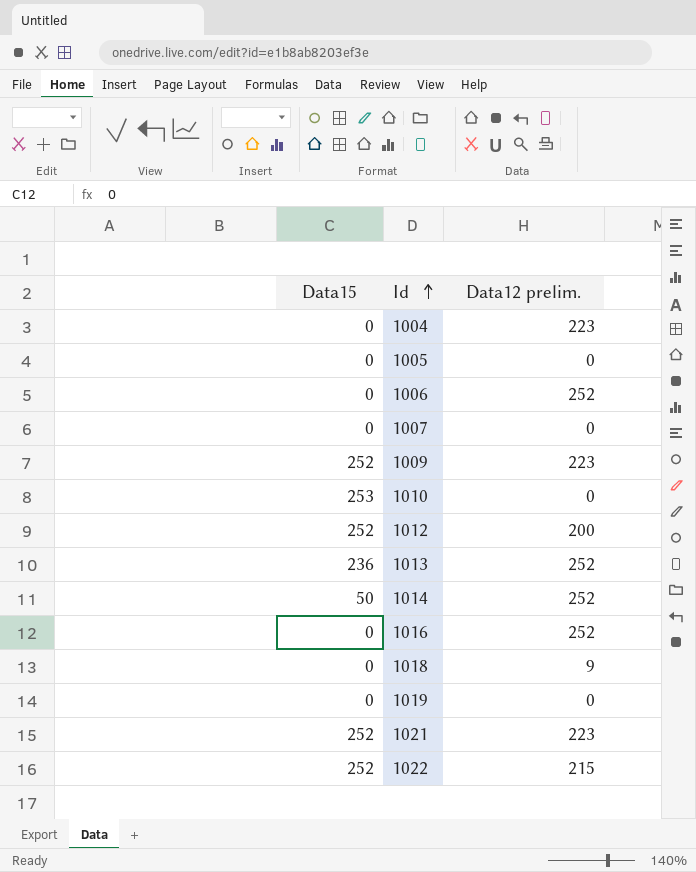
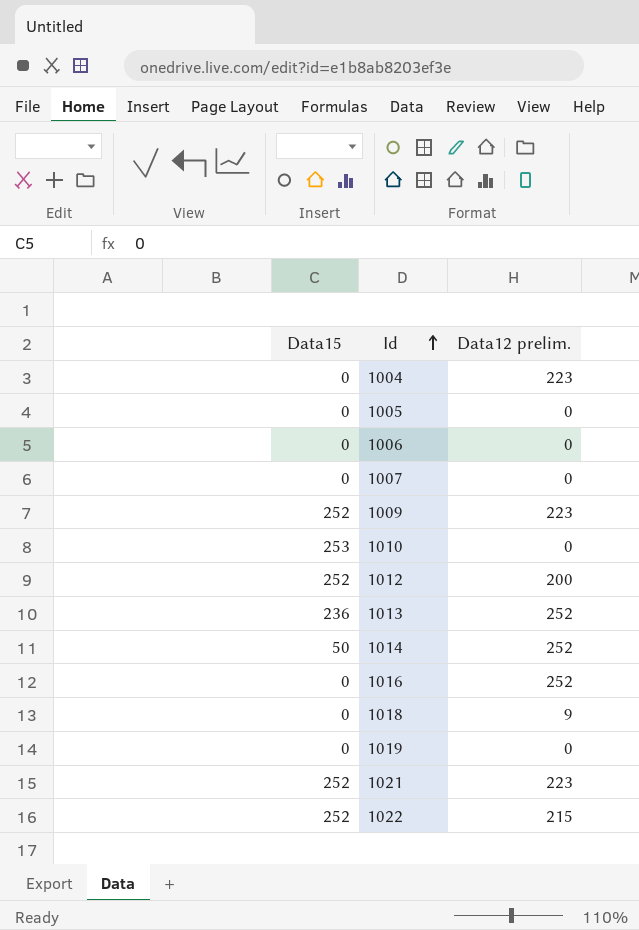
1006 | Data12 prelim.: 252 -> 0

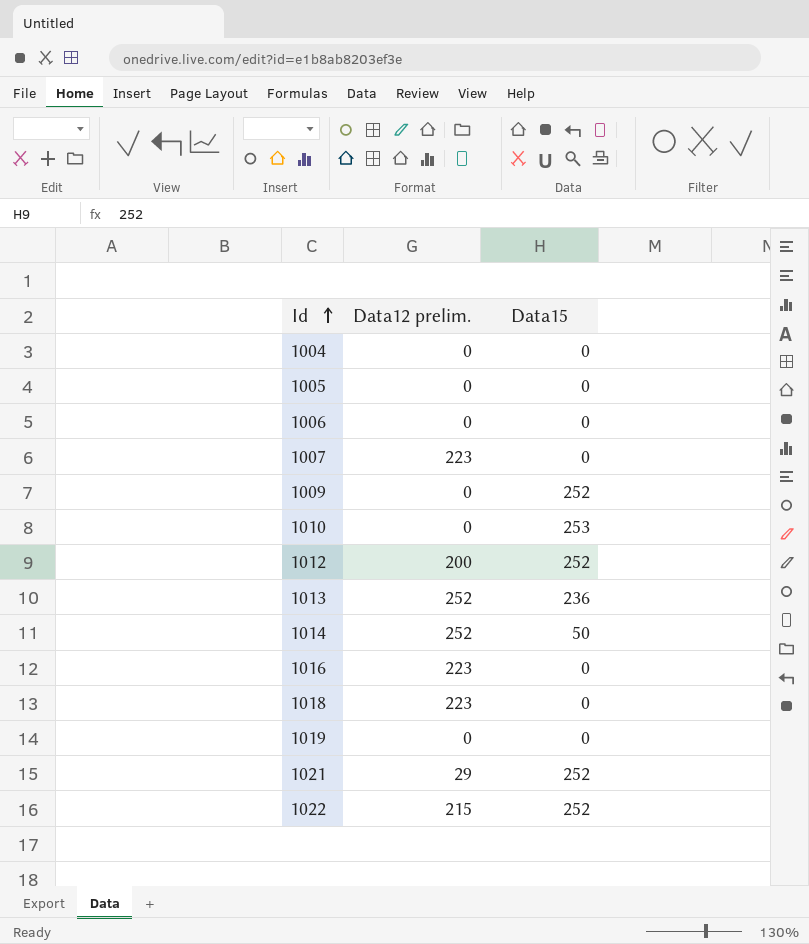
column Data15 | position: 1 -> 3
1004 | Data12 prelim.: 223 -> 0
1007 | Data12 prelim.: 0 -> 223
1009 | Data12 prelim.: 223 -> 0
1016 | Data12 prelim.: 252 -> 223
1018 | Data12 prelim.: 9 -> 223
1021 | Data12 prelim.: 223 -> 29

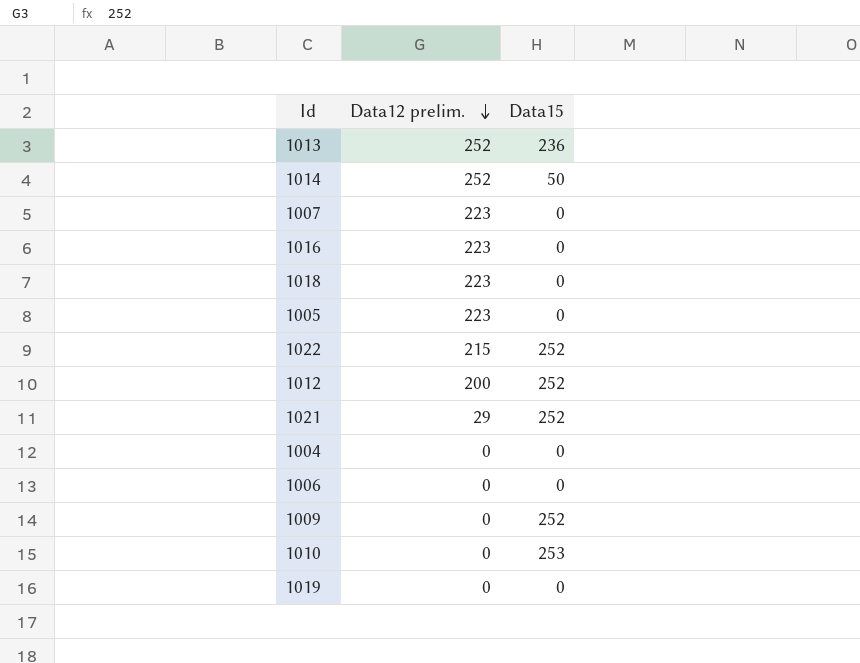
row order: Id ascending -> Data12 prelim. descending
1005 | Data12 prelim.: 0 -> 223

